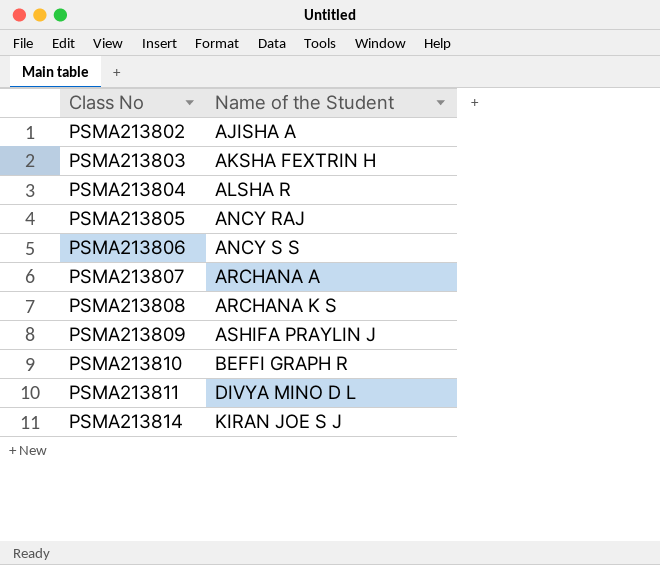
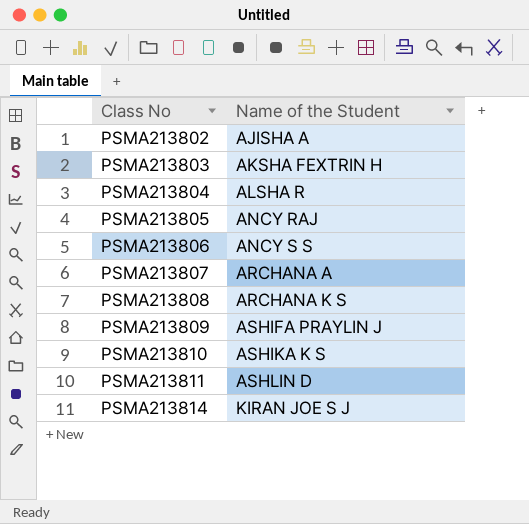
PSMA213810 | Name of the Student: BEFFI GRAPH R -> ASHIKA K S
PSMA213811 | Name of the Student: DIVYA MINO D L -> ASHLIN D

